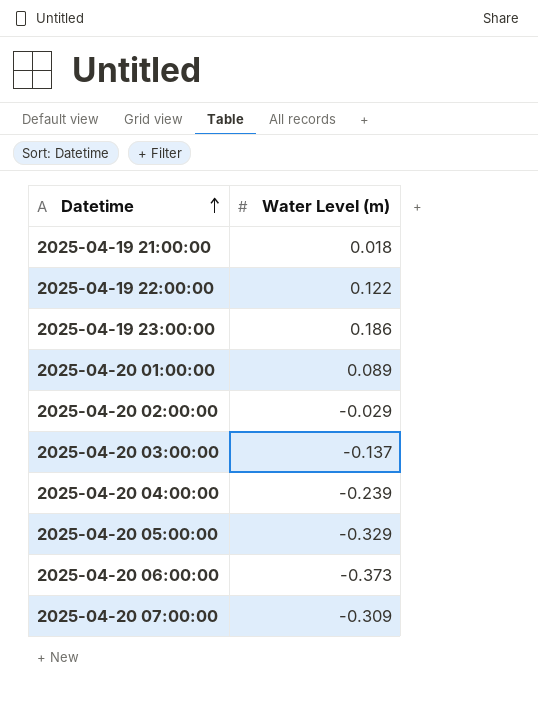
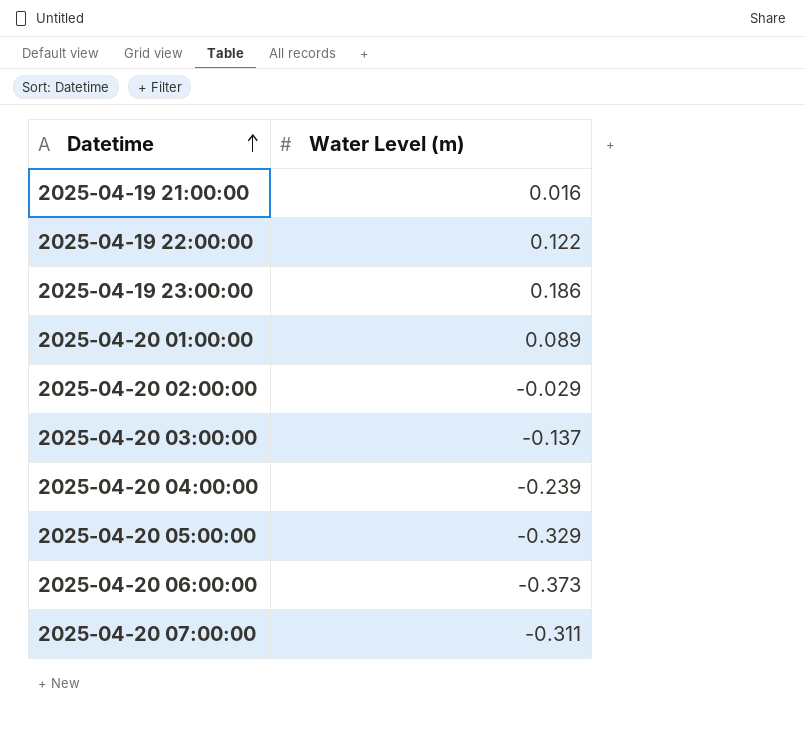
2025-04-19 21:00:00 | Water Level (m): 0.018 -> 0.016
2025-04-20 07:00:00 | Water Level (m): -0.309 -> -0.311

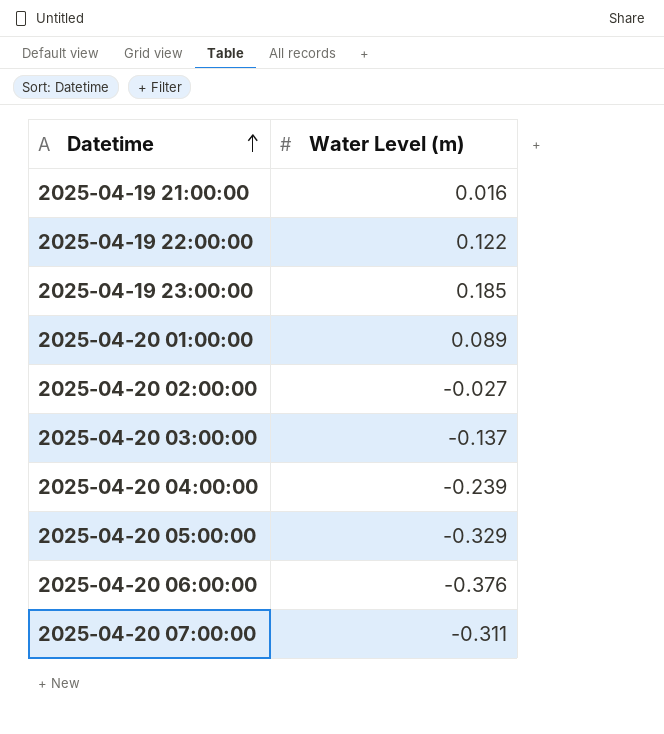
2025-04-19 23:00:00 | Water Level (m): 0.186 -> 0.185
2025-04-20 02:00:00 | Water Level (m): -0.029 -> -0.027
2025-04-20 06:00:00 | Water Level (m): -0.373 -> -0.376

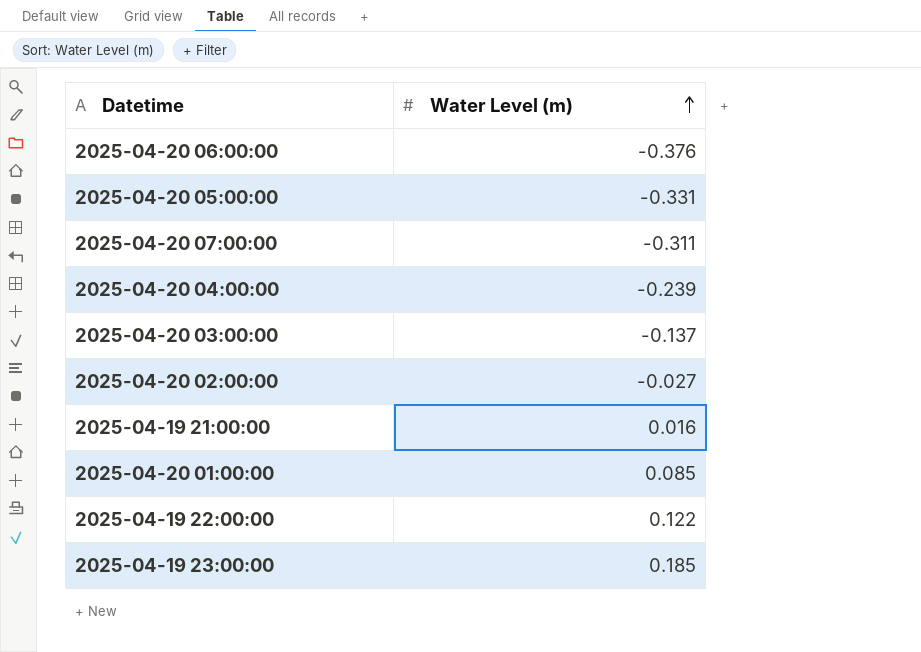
row order: Datetime ascending -> Water Level (m) ascending
2025-04-20 05:00:00 | Water Level (m): -0.329 -> -0.331
2025-04-20 01:00:00 | Water Level (m): 0.089 -> 0.085

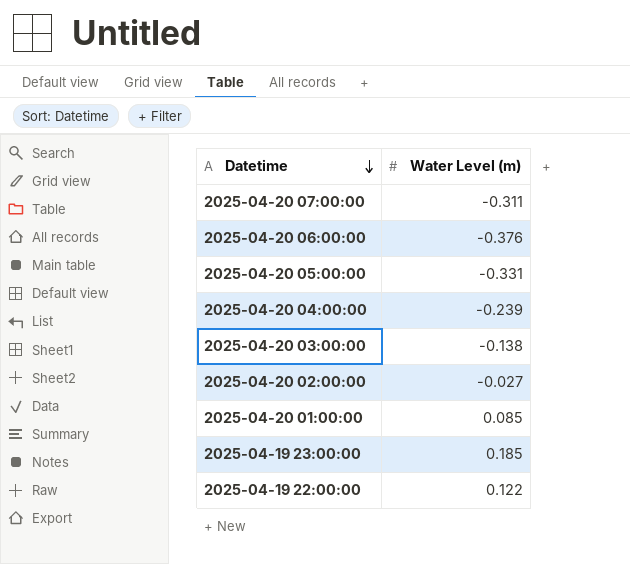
row order: Water Level (m) ascending -> Datetime descending
row 2025-04-19 21:00:00: 0.016 -> none
2025-04-20 03:00:00 | Water Level (m): -0.137 -> -0.138

